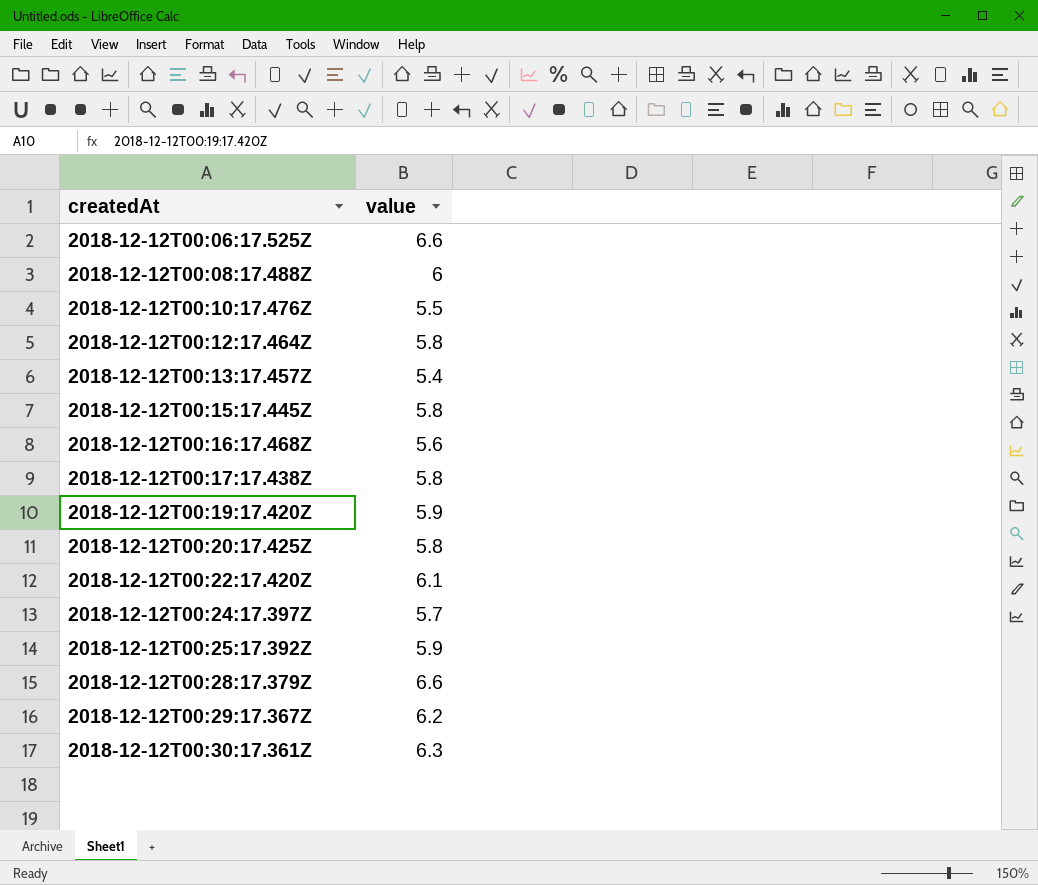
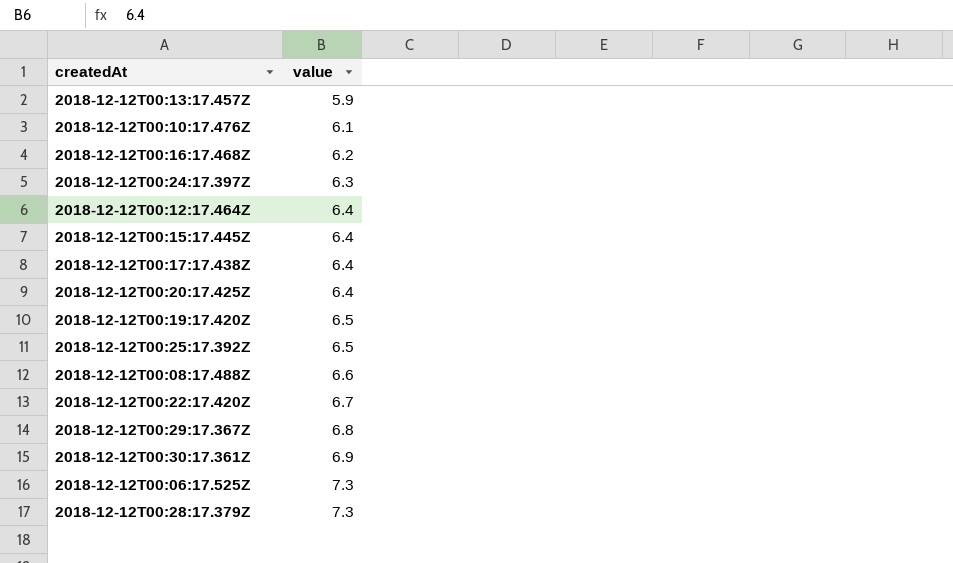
row order: createdAt ascending -> value ascending
2018-12-12T00:13:17.457Z | value: 5.4 -> 5.9
2018-12-12T00:10:17.476Z | value: 5.5 -> 6.1
2018-12-12T00:16:17.468Z | value: 5.6 -> 6.2
2018-12-12T00:24:17.397Z | value: 5.7 -> 6.3
2018-12-12T00:12:17.464Z | value: 5.8 -> 6.4
2018-12-12T00:15:17.445Z | value: 5.8 -> 6.4
2018-12-12T00:17:17.438Z | value: 5.8 -> 6.4
2018-12-12T00:20:17.425Z | value: 5.8 -> 6.4
2018-12-12T00:19:17.420Z | value: 5.9 -> 6.5
2018-12-12T00:25:17.392Z | value: 5.9 -> 6.5
2018-12-12T00:08:17.488Z | value: 6 -> 6.6
2018-12-12T00:22:17.420Z | value: 6.1 -> 6.7
2018-12-12T00:29:17.367Z | value: 6.2 -> 6.8
2018-12-12T00:30:17.361Z | value: 6.3 -> 6.9
2018-12-12T00:06:17.525Z | value: 6.6 -> 7.3
2018-12-12T00:28:17.379Z | value: 6.6 -> 7.3

